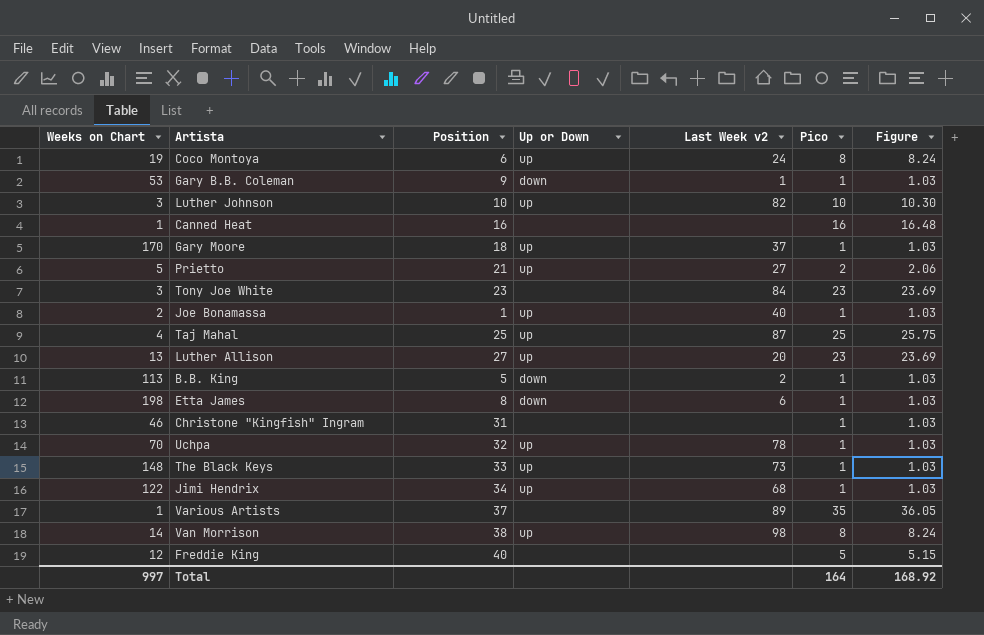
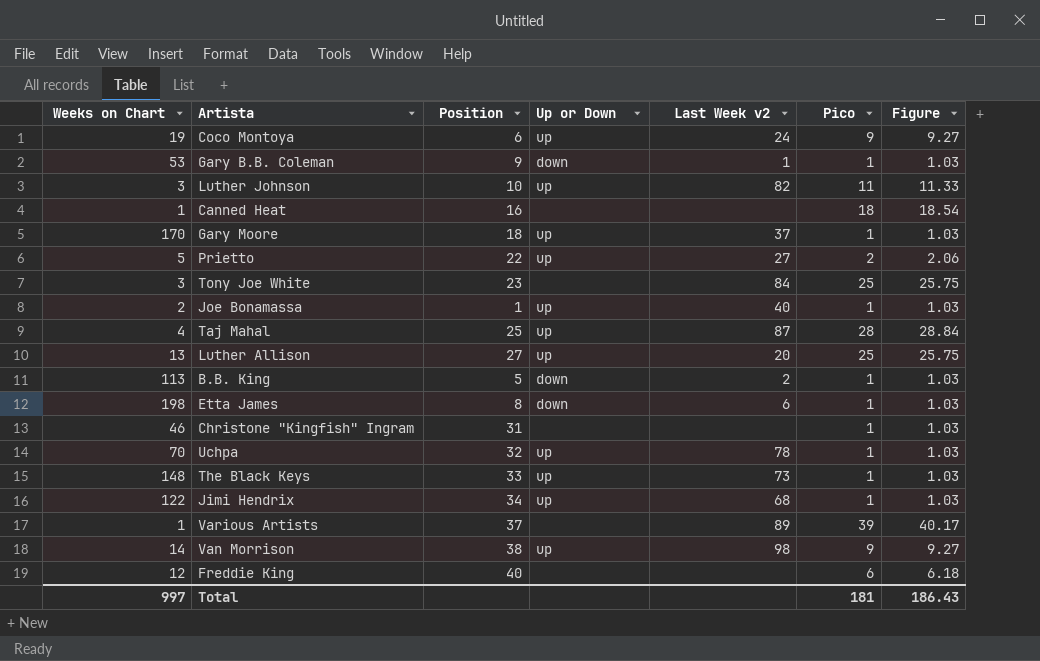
Coco Montoya | Pico: 8 -> 9
Coco Montoya | Figure: 8.24 -> 9.27
Luther Johnson | Pico: 10 -> 11
Luther Johnson | Figure: 10.30 -> 11.33
Canned Heat | Pico: 16 -> 18
Canned Heat | Figure: 16.48 -> 18.54
Prietto | Position: 21 -> 22
Tony Joe White | Pico: 23 -> 25
Tony Joe White | Figure: 23.69 -> 25.75
Taj Mahal | Pico: 25 -> 28
Taj Mahal | Figure: 25.75 -> 28.84
Luther Allison | Pico: 23 -> 25
Luther Allison | Figure: 23.69 -> 25.75
Various Artists | Pico: 35 -> 39
Various Artists | Figure: 36.05 -> 40.17
Van Morrison | Pico: 8 -> 9
Van Morrison | Figure: 8.24 -> 9.27
Freddie King | Pico: 5 -> 6
Freddie King | Figure: 5.15 -> 6.18
Total | Pico: 164 -> 181
Total | Figure: 168.92 -> 186.43

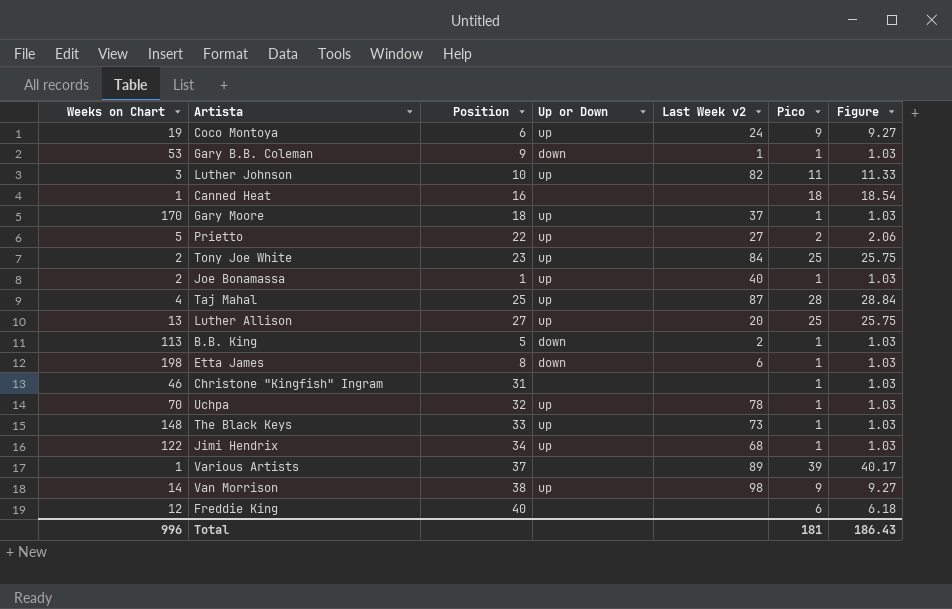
Tony Joe White | Weeks on Chart: 3 -> 2
Tony Joe White | Up or Down: none -> up
Total | Weeks on Chart: 997 -> 996

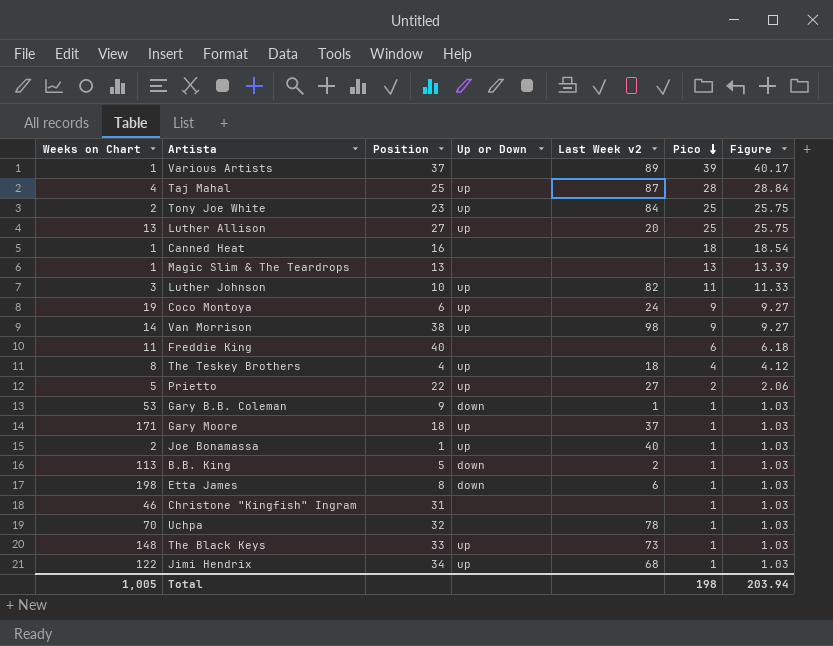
row order: none -> Pico descending
row Magic Slim & The Teardrops: none -> 1 | 13 | none | none | 13 | 13.39
Freddie King | Weeks on Chart: 12 -> 11
row The Teskey Brothers: none -> 8 | 4 | up | 18 | 4 | 4.12
Gary Moore | Weeks on Chart: 170 -> 171
Uchpa | Up or Down: up -> none
Total | Weeks on Chart: 996 -> 1,005
Total | Pico: 181 -> 198
Total | Figure: 186.43 -> 203.94

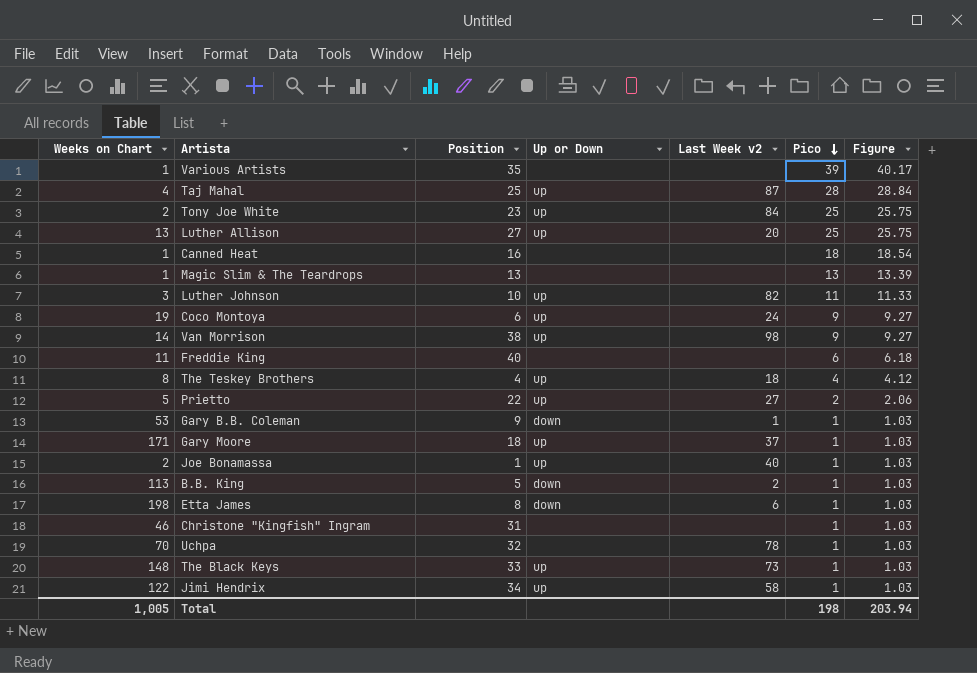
Various Artists | Position: 37 -> 35
Various Artists | Last Week v2: 89 -> none
Jimi Hendrix | Last Week v2: 68 -> 58

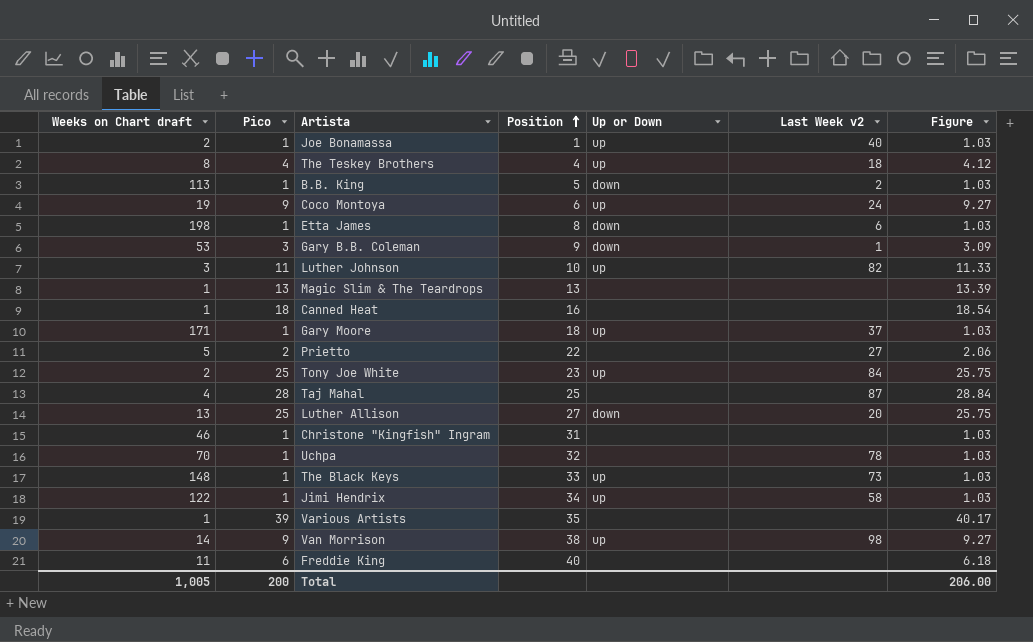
row order: Pico descending -> Position ascending
column name: Weeks on Chart -> Weeks on Chart draft
column Pico | position: 6 -> 2
Gary B.B. Coleman | Pico: 1 -> 3
Gary B.B. Coleman | Figure: 1.03 -> 3.09
Prietto | Up or Down: up -> none
Taj Mahal | Up or Down: up -> none
Luther Allison | Up or Down: up -> down
Total | Pico: 198 -> 200
Total | Figure: 203.94 -> 206.00

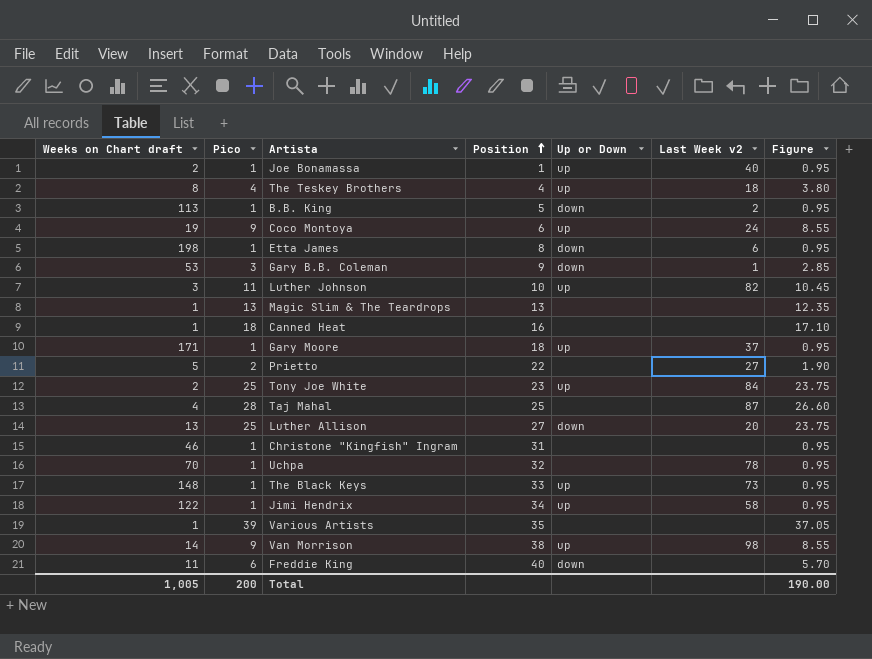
column Figure | formula: [Pico] * 1.03 -> [Pico] * 0.95
Freddie King | Up or Down: none -> down
Total | Figure: 206.00 -> 190.00

